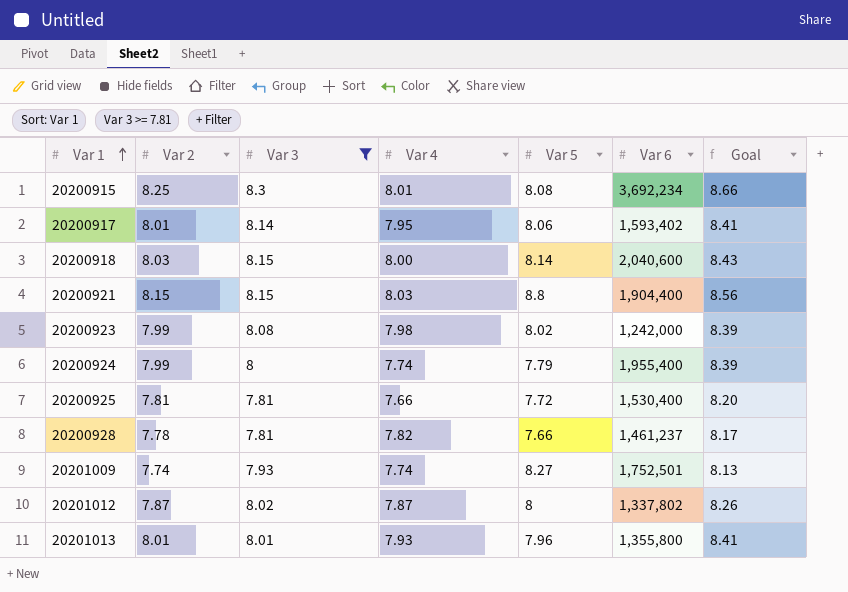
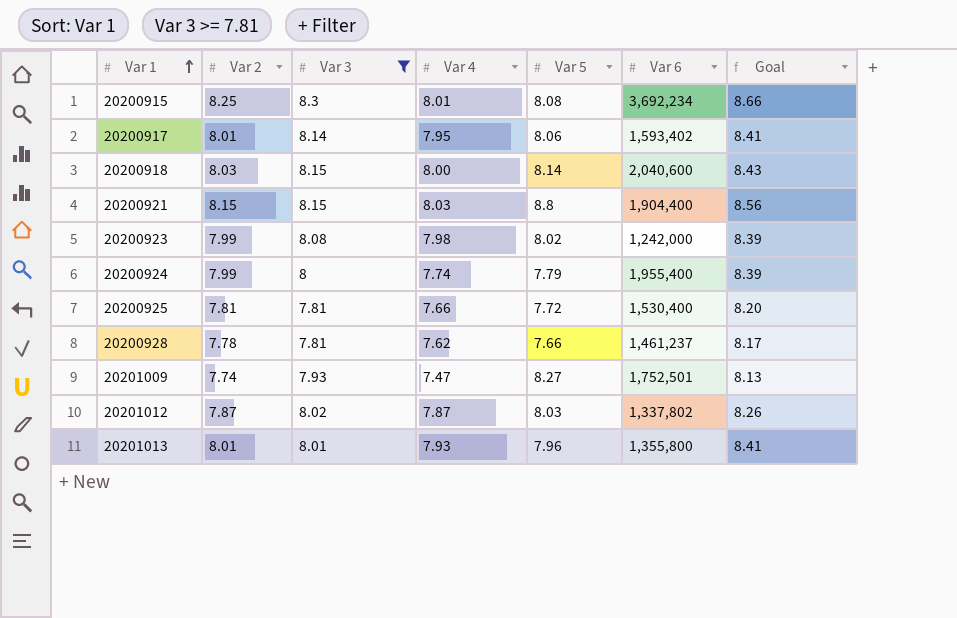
20200928 | Var 4: 7.82 -> 7.62
20201009 | Var 4: 7.74 -> 7.47
20201012 | Var 5: 8 -> 8.03

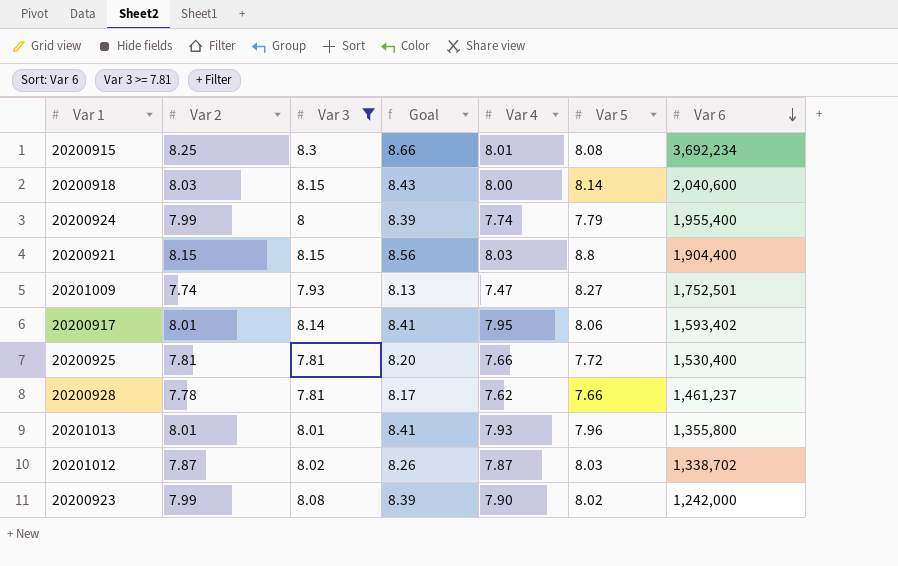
row order: Var 1 ascending -> Var 6 descending
column Goal | position: 7 -> 4
20201012 | Var 6: 1,337,802 -> 1,338,702
20200923 | Var 4: 7.98 -> 7.90

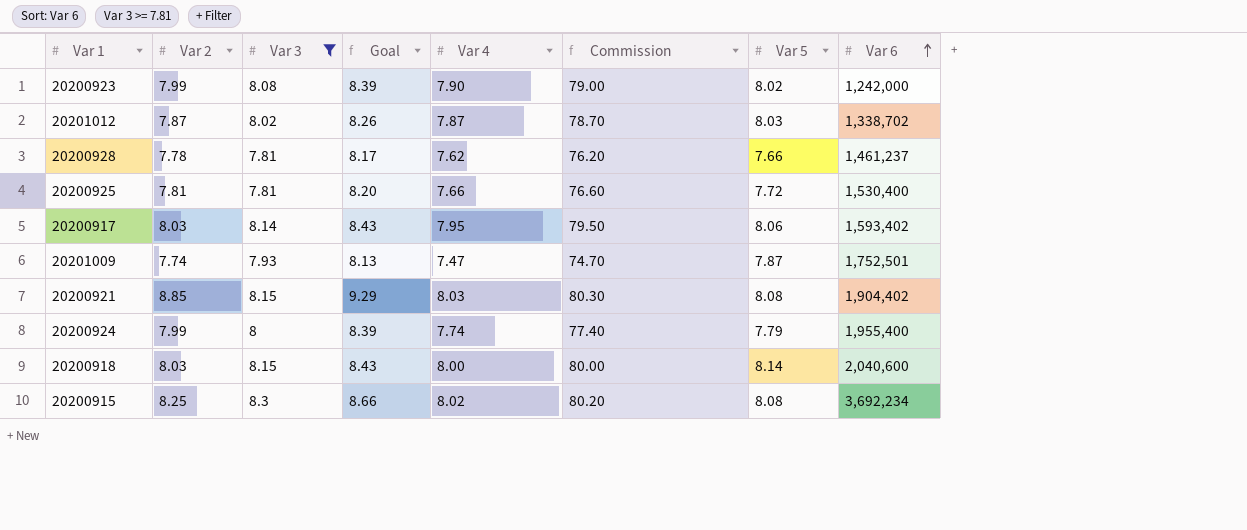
row order: Var 6 descending -> Var 6 ascending
column Commission | formula: none -> [Var 4] * 10
row 20201013: 8.01 | 8.01 | 8.41 | 7.93 | 7.96 | 1,355,800 -> none
20200917 | Var 2: 8.01 -> 8.03
20200917 | Goal: 8.41 -> 8.43
20201009 | Var 5: 8.27 -> 7.87
20200921 | Var 2: 8.15 -> 8.85
20200921 | Goal: 8.56 -> 9.29
20200921 | Var 5: 8.8 -> 8.08
20200921 | Var 6: 1,904,400 -> 1,904,402
20200915 | Var 4: 8.01 -> 8.02

